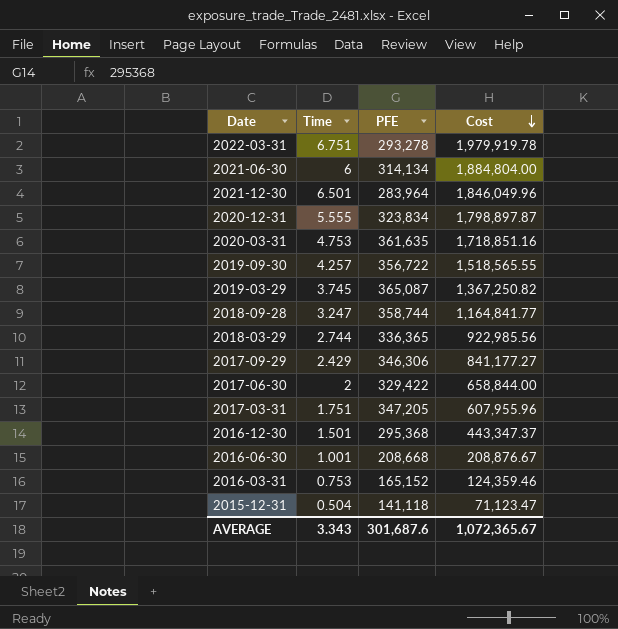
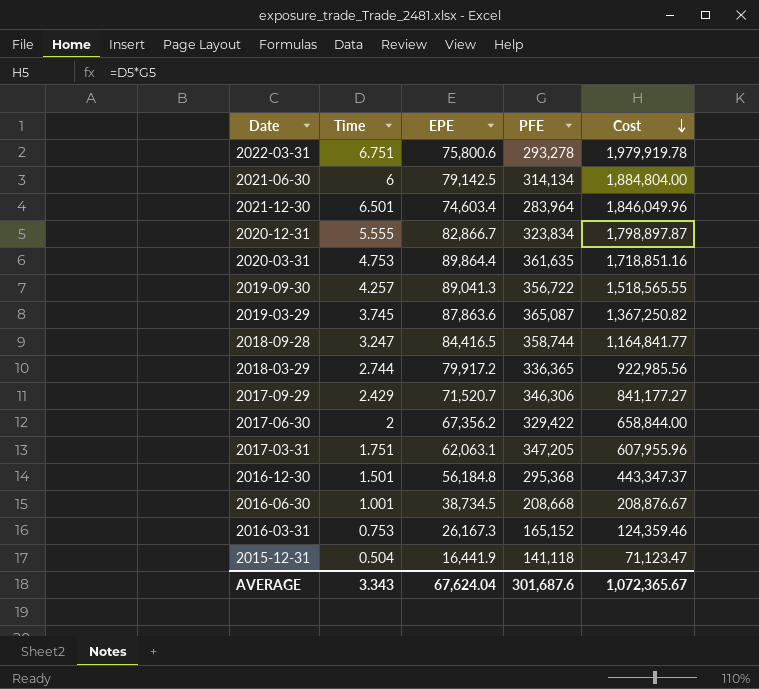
column EPE | position: none -> 3

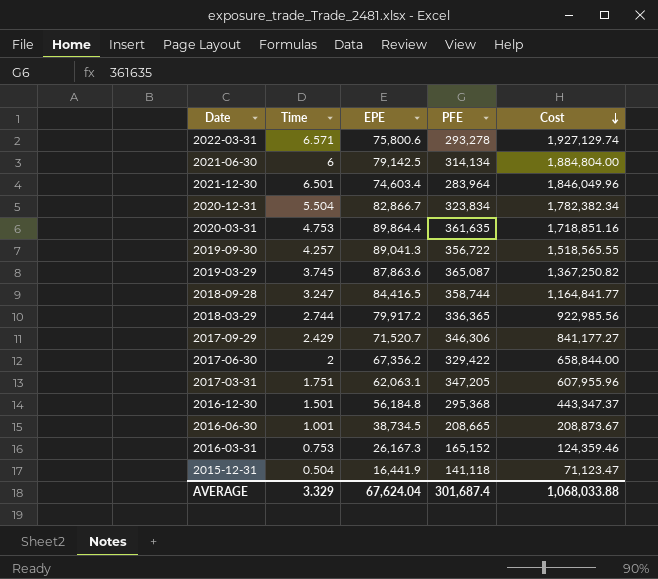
2022-03-31 | Time: 6.751 -> 6.571
2022-03-31 | Cost: 1,979,919.78 -> 1,927,129.74
2020-12-31 | Time: 5.555 -> 5.504
2020-12-31 | Cost: 1,798,897.87 -> 1,782,382.34
2016-06-30 | PFE: 208,668 -> 208,665
2016-06-30 | Cost: 208,876.67 -> 208,873.67
AVERAGE | Time: 3.343 -> 3.329
AVERAGE | PFE: 301,687.6 -> 301,687.4
AVERAGE | Cost: 1,072,365.67 -> 1,068,033.88

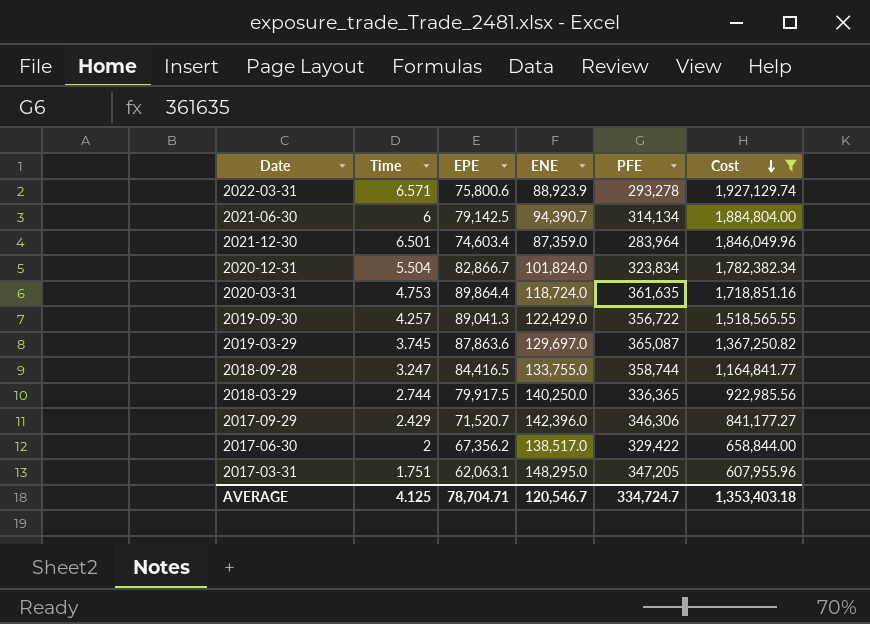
filter: none -> Cost >= 607,955.96
column ENE | position: none -> 4
2018-03-29 | EPE: 79,917.2 -> 79,917.5
AVERAGE | Time: 3.329 -> 4.125
AVERAGE | EPE: 67,624.04 -> 78,704.71
AVERAGE | PFE: 301,687.4 -> 334,724.7
AVERAGE | Cost: 1,068,033.88 -> 1,353,403.18

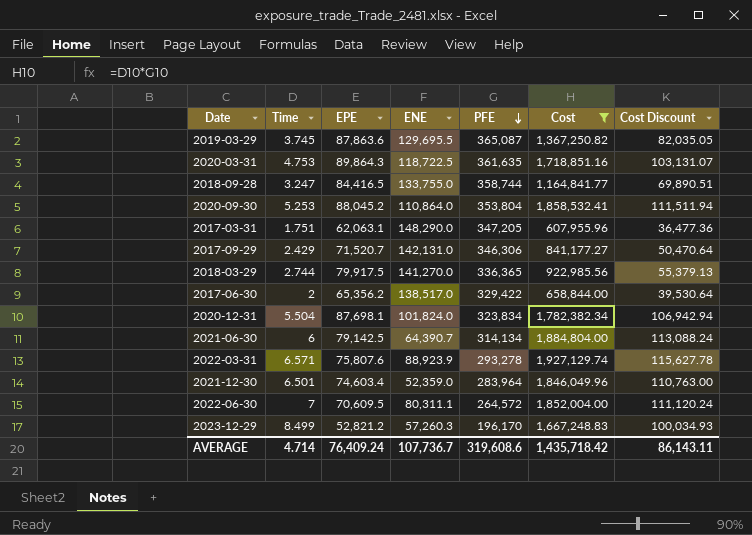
row order: Cost descending -> PFE descending
column Cost Discount | formula: none -> [Cost] * 0.06
row 2019-09-30: 4.257 | 89,041.3 | 122,429.0 | 356,722 | 1,518,565.55 -> none
2019-03-29 | ENE: 129,697.0 -> 129,695.5
2020-03-31 | EPE: 89,864.4 -> 89,864.3
2020-03-31 | ENE: 118,724.0 -> 118,722.5
row 2020-09-30: none -> 5.253 | 88,045.2 | 110,864.0 | 353,804 | 1,858,532.41 | 111,511.94
2017-03-31 | ENE: 148,295.0 -> 148,290.0
2017-09-29 | ENE: 142,396.0 -> 142,131.0
2018-03-29 | ENE: 140,250.0 -> 141,270.0
2017-06-30 | EPE: 67,356.2 -> 65,356.2
2020-12-31 | EPE: 82,866.7 -> 87,698.1
2021-06-30 | ENE: 94,390.7 -> 64,390.7
2022-03-31 | EPE: 75,800.6 -> 75,807.6
2021-12-30 | ENE: 87,359.0 -> 52,359.0
row 2022-06-30: none -> 7 | 70,609.5 | 80,311.1 | 264,572 | 1,852,004.00 | 111,120.24
row 2023-12-29: none -> 8.499 | 52,821.2 | 57,260.3 | 196,170 | 1,667,248.83 | 100,034.93
AVERAGE | Time: 4.125 -> 4.714
AVERAGE | EPE: 78,704.71 -> 76,409.24
AVERAGE | ENE: 120,546.7 -> 107,736.7
AVERAGE | PFE: 334,724.7 -> 319,608.6
AVERAGE | Cost: 1,353,403.18 -> 1,435,718.42

